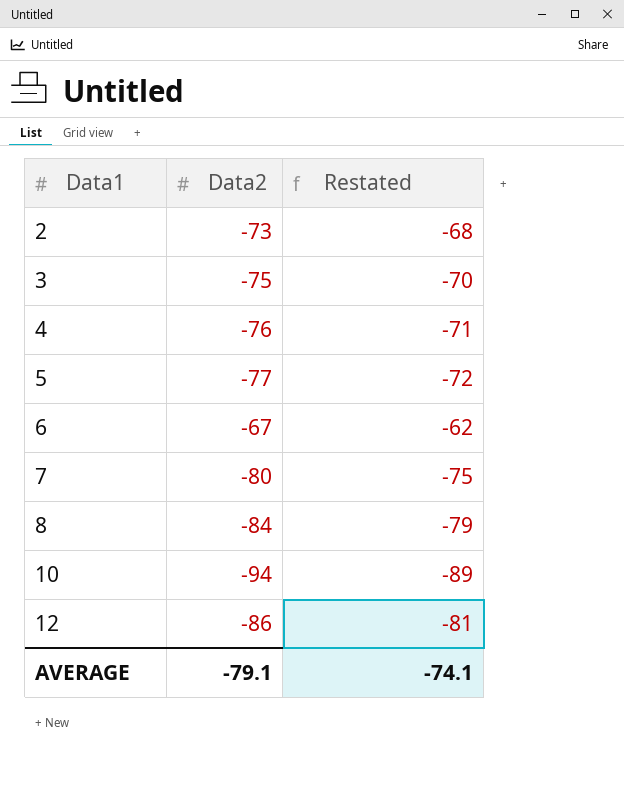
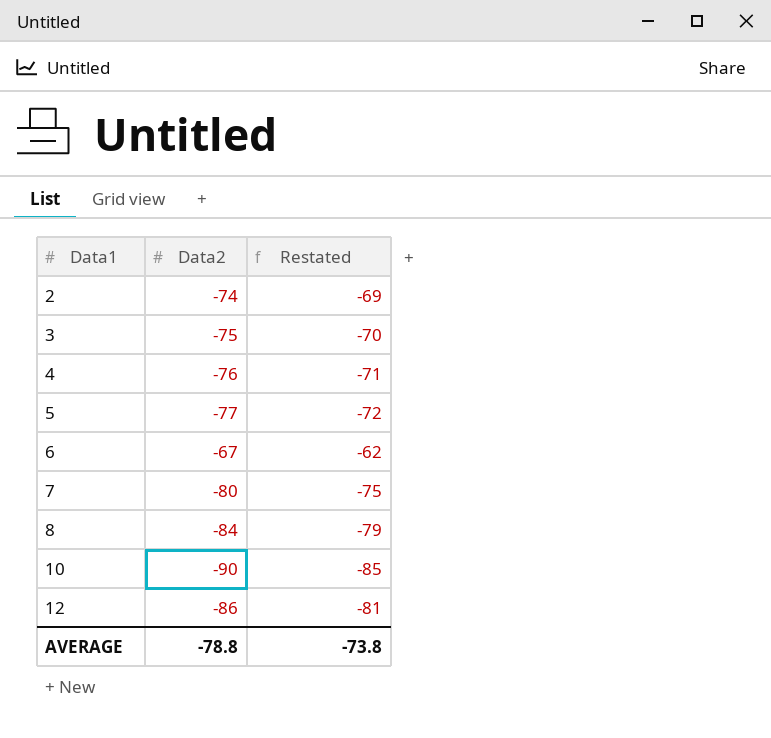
2 | Data2: -73 -> -74
2 | Restated: -68 -> -69
10 | Data2: -94 -> -90
10 | Restated: -89 -> -85
AVERAGE | Data2: -79.1 -> -78.8
AVERAGE | Restated: -74.1 -> -73.8

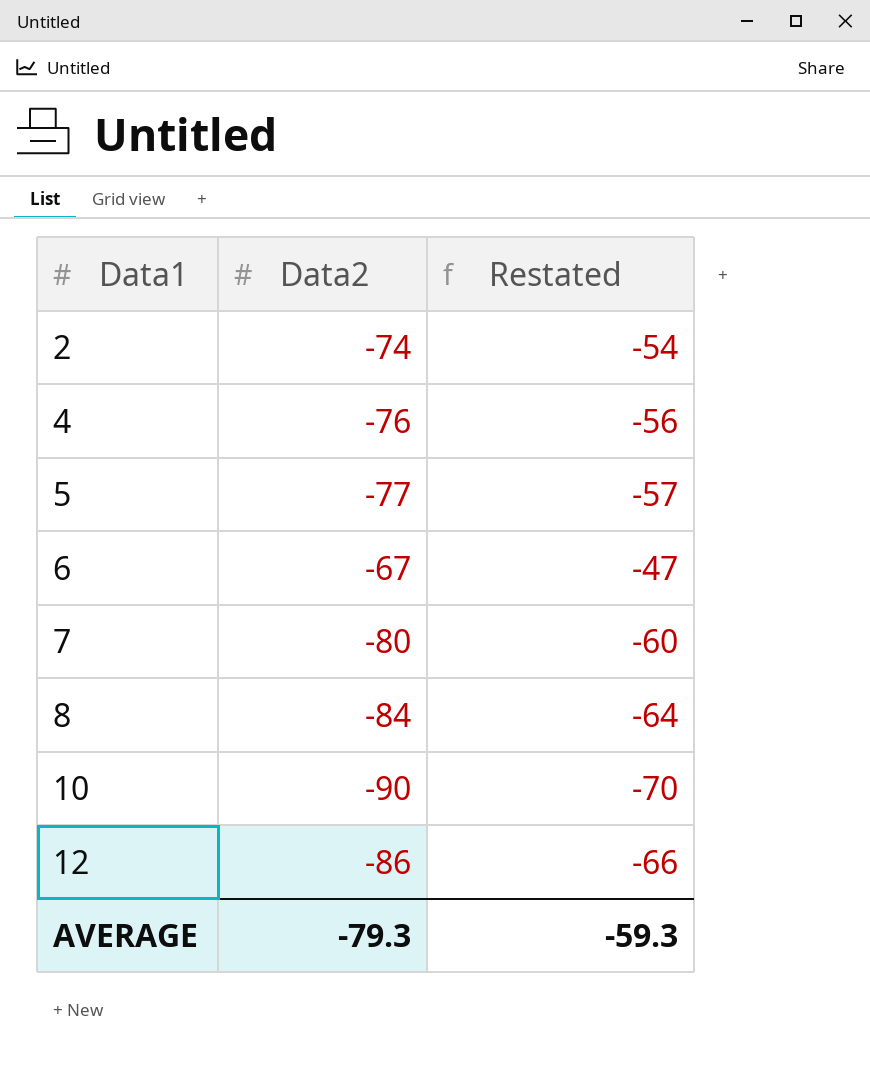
column Restated | formula: [Data2] + 5 -> [Data2] + 20
row 3: -75 | -70 -> none
AVERAGE | Data2: -78.8 -> -79.3
AVERAGE | Restated: -73.8 -> -59.3

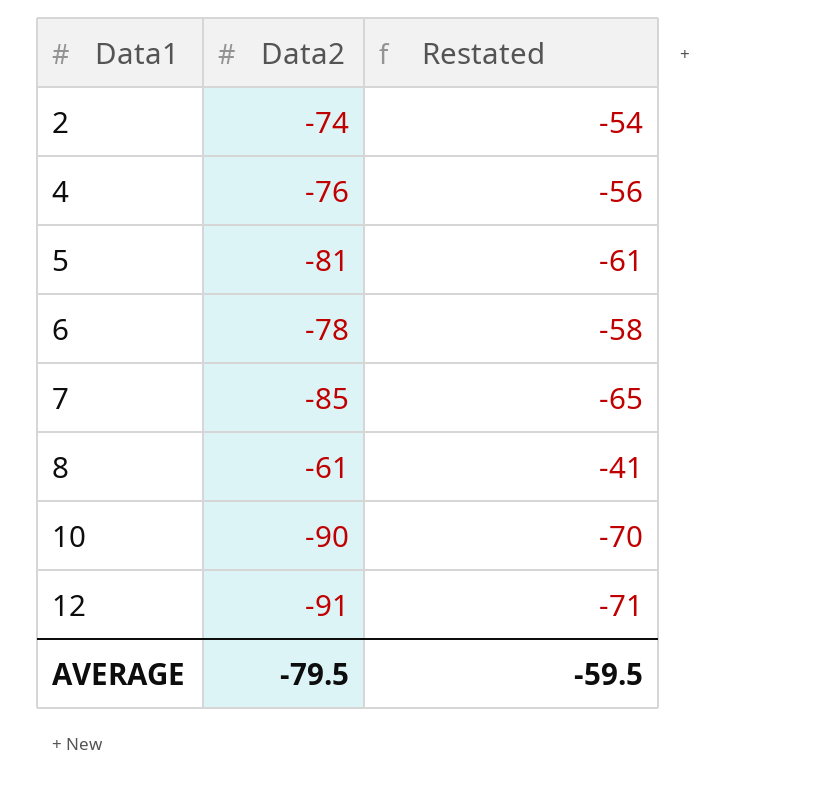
5 | Data2: -77 -> -81
5 | Restated: -57 -> -61
6 | Data2: -67 -> -78
6 | Restated: -47 -> -58
7 | Data2: -80 -> -85
7 | Restated: -60 -> -65
8 | Data2: -84 -> -61
8 | Restated: -64 -> -41
12 | Data2: -86 -> -91
12 | Restated: -66 -> -71
AVERAGE | Data2: -79.3 -> -79.5
AVERAGE | Restated: -59.3 -> -59.5

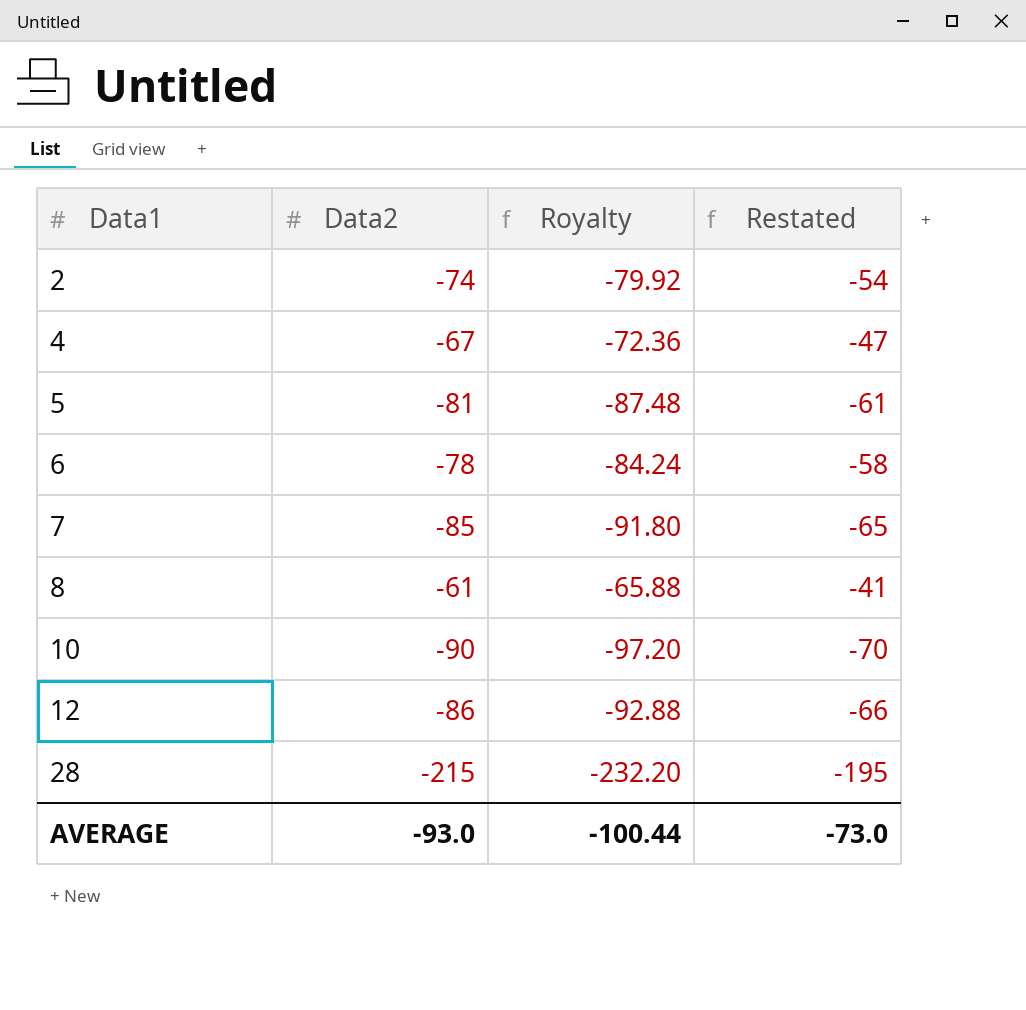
column Royalty | formula: none -> [Data2] * 1.08
4 | Data2: -76 -> -67
4 | Restated: -56 -> -47
12 | Data2: -91 -> -86
12 | Restated: -71 -> -66
row 28: none -> -215 | -232.20 | -195
AVERAGE | Data2: -79.5 -> -93.0
AVERAGE | Restated: -59.5 -> -73.0

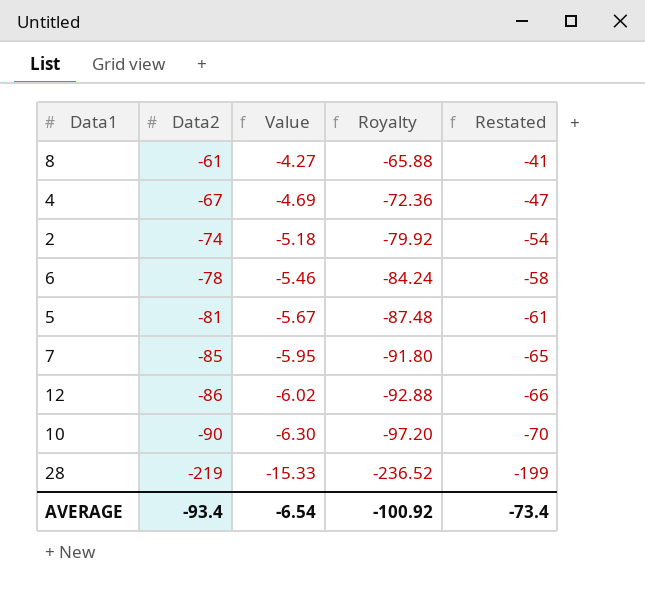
row order: Data1 ascending -> Data2 descending
column Value | formula: none -> [Data2] * 0.07
28 | Data2: -215 -> -219
28 | Royalty: -232.20 -> -236.52
28 | Restated: -195 -> -199
AVERAGE | Data2: -93.0 -> -93.4
AVERAGE | Royalty: -100.44 -> -100.92
AVERAGE | Restated: -73.0 -> -73.4

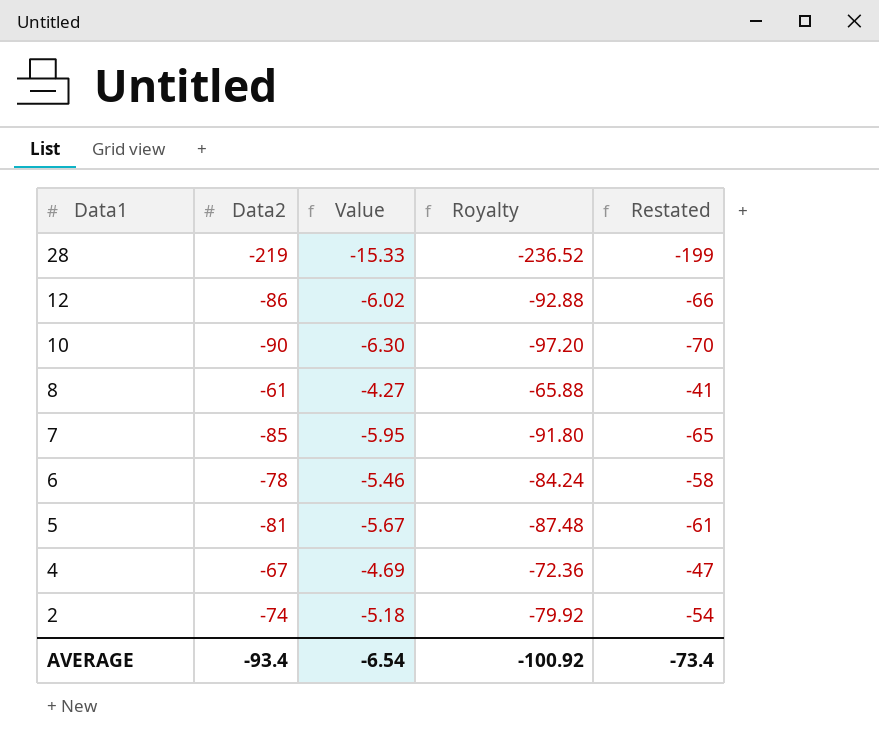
row order: Data2 descending -> Data1 descending

